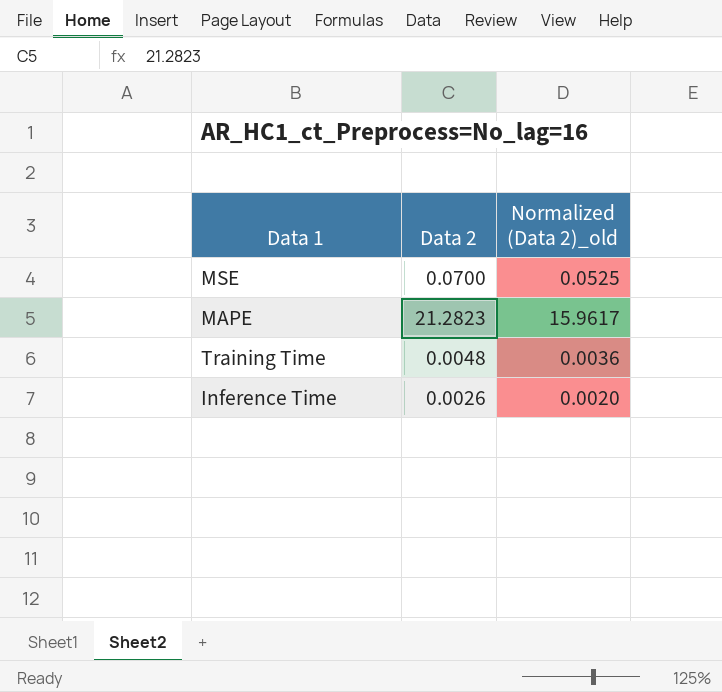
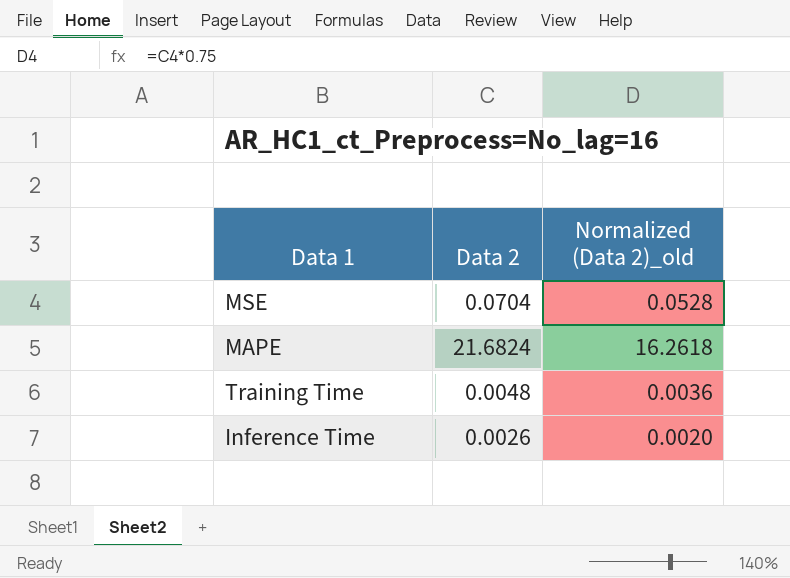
MSE | Data 2: 0.0700 -> 0.0704
MSE | Normalized (Data 2)_old: 0.0525 -> 0.0528
MAPE | Data 2: 21.2823 -> 21.6824
MAPE | Normalized (Data 2)_old: 15.9617 -> 16.2618

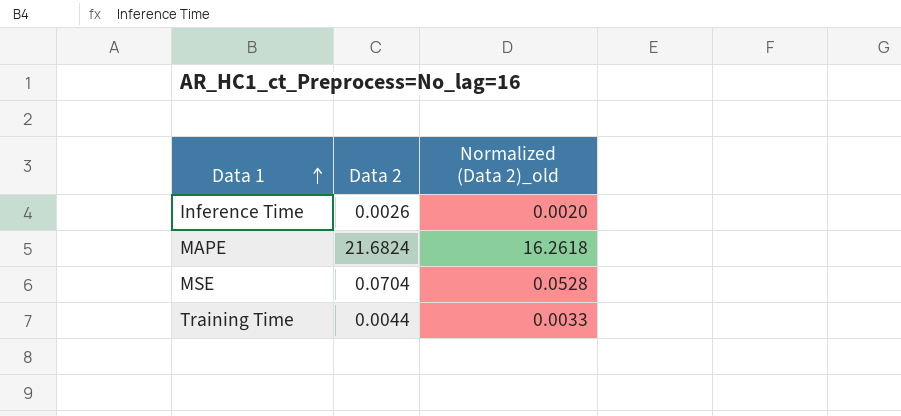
row order: none -> Data 1 ascending
Training Time | Data 2: 0.0048 -> 0.0044
Training Time | Normalized (Data 2)_old: 0.0036 -> 0.0033

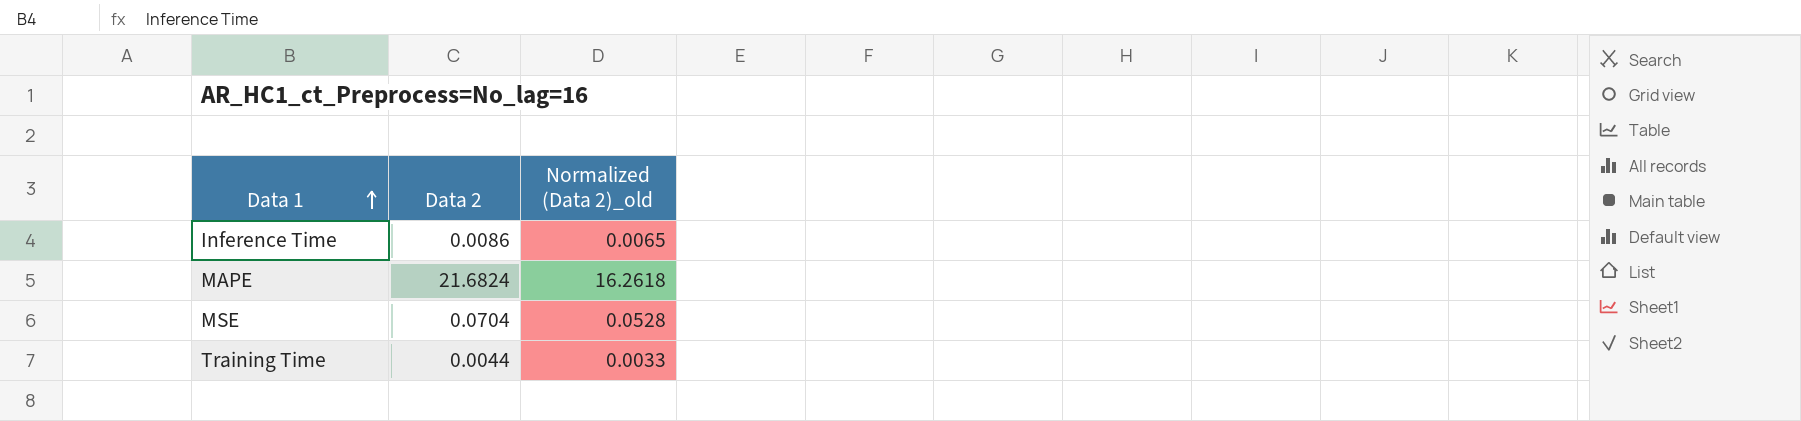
Inference Time | Data 2: 0.0026 -> 0.0086
Inference Time | Normalized (Data 2)_old: 0.0020 -> 0.0065

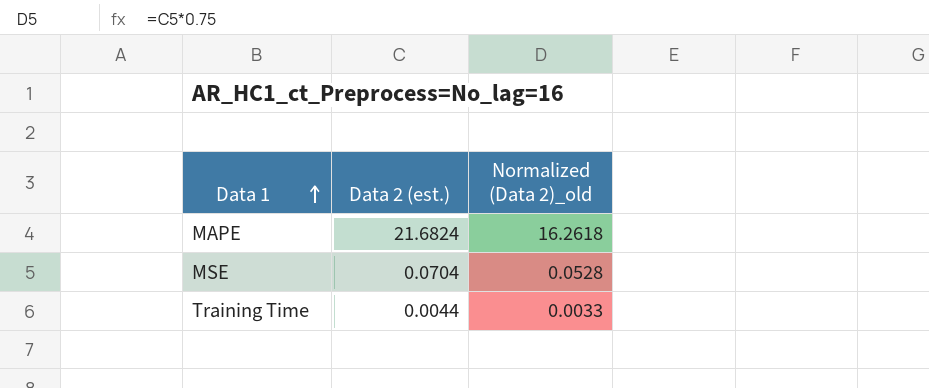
column name: Data 2 -> Data 2 (est.)
row Inference Time: 0.0086 | 0.0065 -> none

